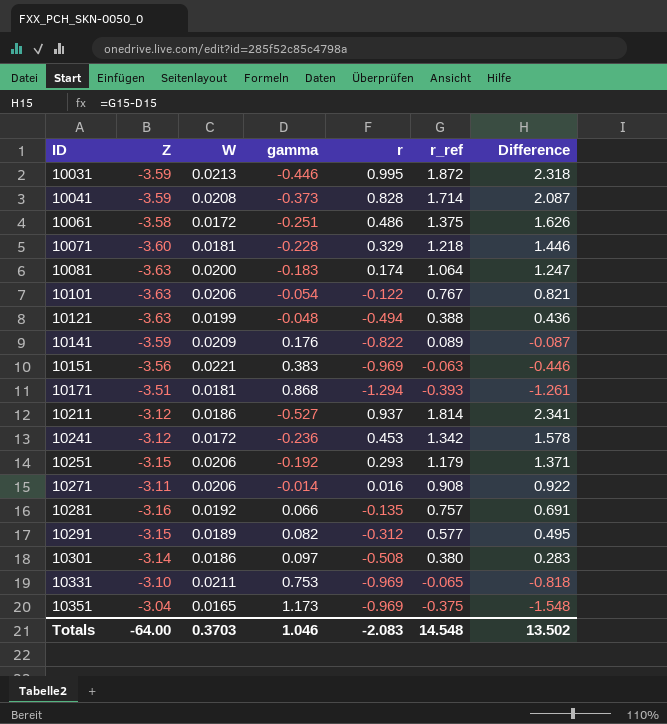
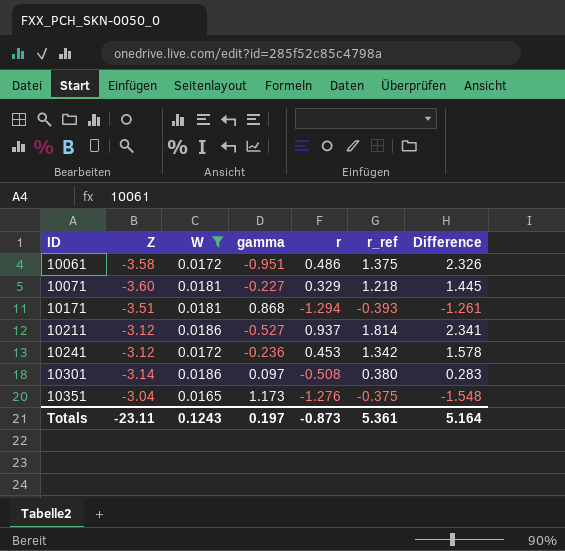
filter: none -> W <= 0.0186
10061 | gamma: -0.251 -> -0.951
10061 | Difference: 1.626 -> 2.326
10071 | gamma: -0.228 -> -0.227
10071 | Difference: 1.446 -> 1.445
10351 | r: -0.969 -> -1.276
Totals | Z: -64.00 -> -23.11
Totals | W: 0.3703 -> 0.1243
Totals | gamma: 1.046 -> 0.197
Totals | r: -2.083 -> -0.873
Totals | r_ref: 14.548 -> 5.361
Totals | Difference: 13.502 -> 5.164

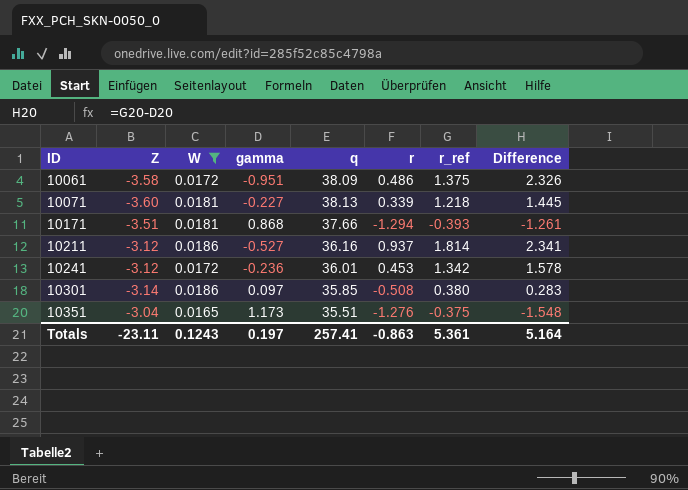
column q | position: none -> 5
10071 | r: 0.329 -> 0.339
Totals | r: -0.873 -> -0.863

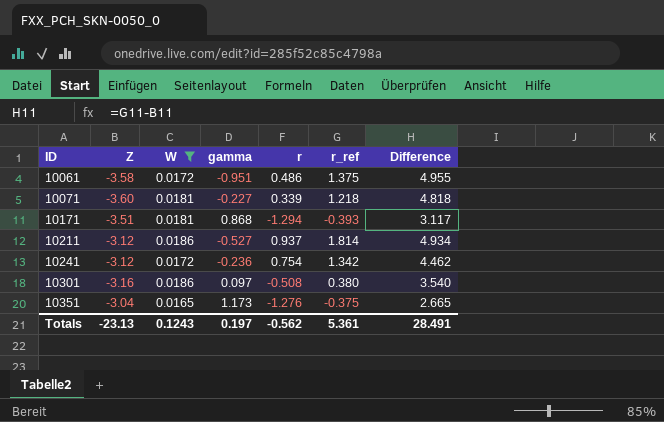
column q | position: 5 -> none
column Difference | formula: [r_ref] - [gamma] -> [r_ref] - [Z]
10241 | r: 0.453 -> 0.754
10301 | Z: -3.14 -> -3.16
Totals | Z: -23.11 -> -23.13
Totals | r: -0.863 -> -0.562
Totals | Difference: 5.164 -> 28.491

